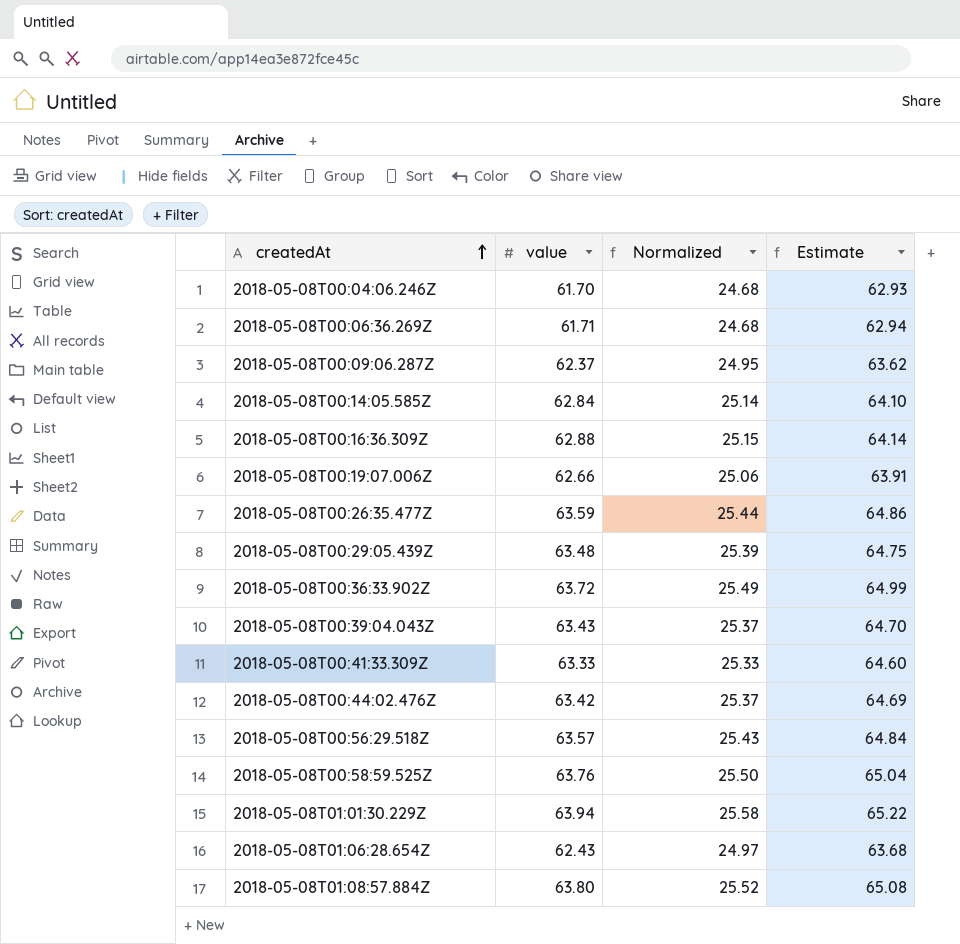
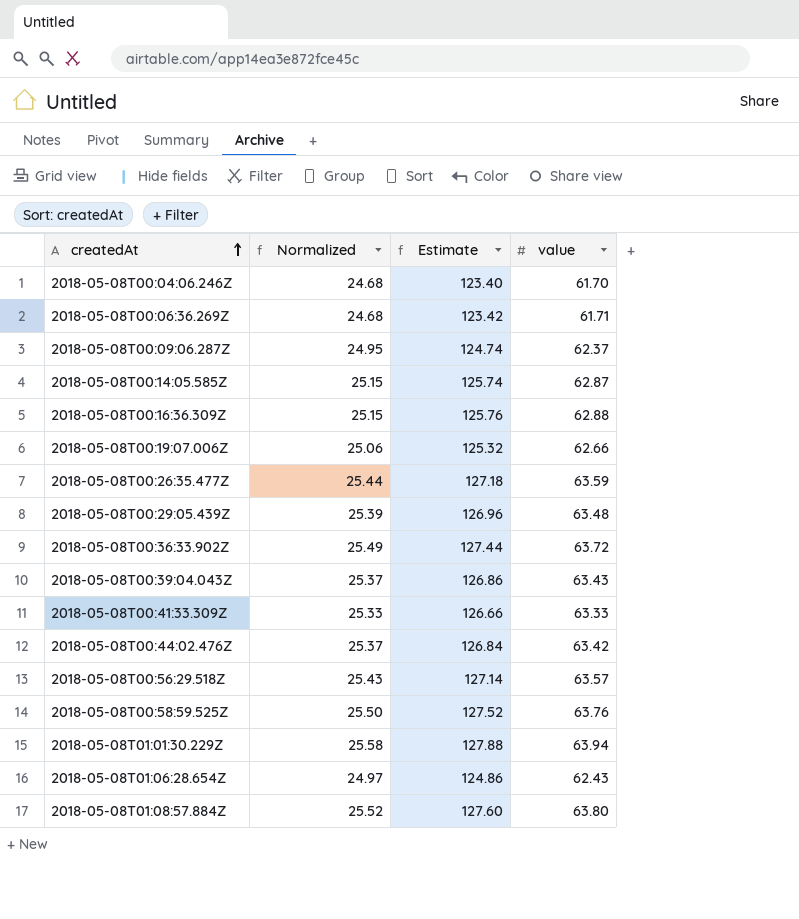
column Estimate | formula: [value] * 1.02 -> [value] * 2
column value | position: 2 -> 4
2018-05-08T00:14:05.585Z | Normalized: 25.14 -> 25.15
2018-05-08T00:14:05.585Z | value: 62.84 -> 62.87

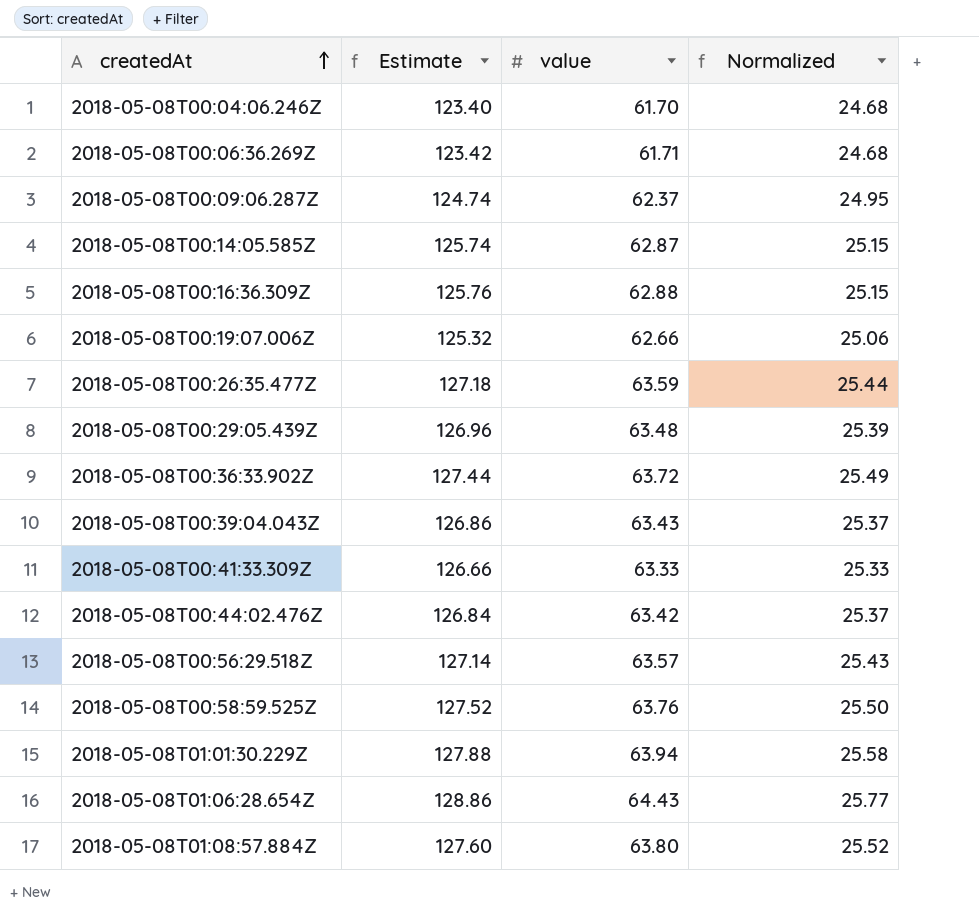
column Normalized | position: 2 -> 4
2018-05-08T01:06:28.654Z | Estimate: 124.86 -> 128.86
2018-05-08T01:06:28.654Z | value: 62.43 -> 64.43
2018-05-08T01:06:28.654Z | Normalized: 24.97 -> 25.77

